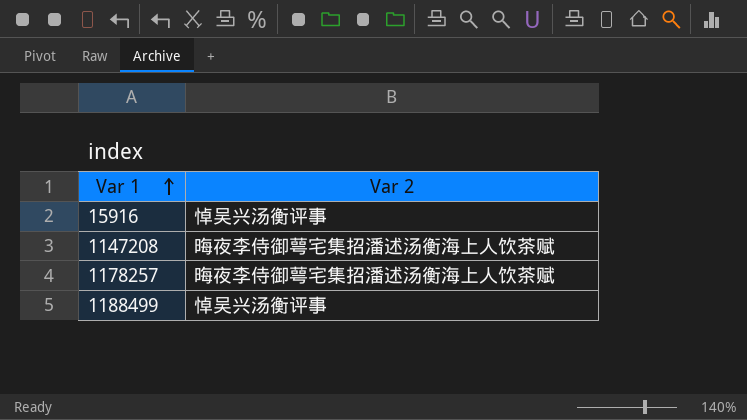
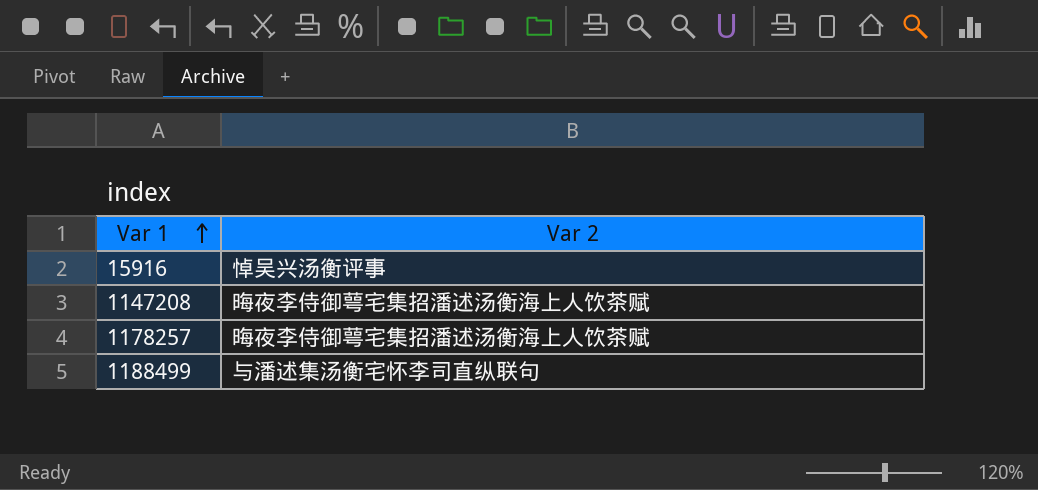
1188499 | Var 2: 悼吴兴汤衡评事 -> 与潘述集汤衡宅怀李司直纵联句

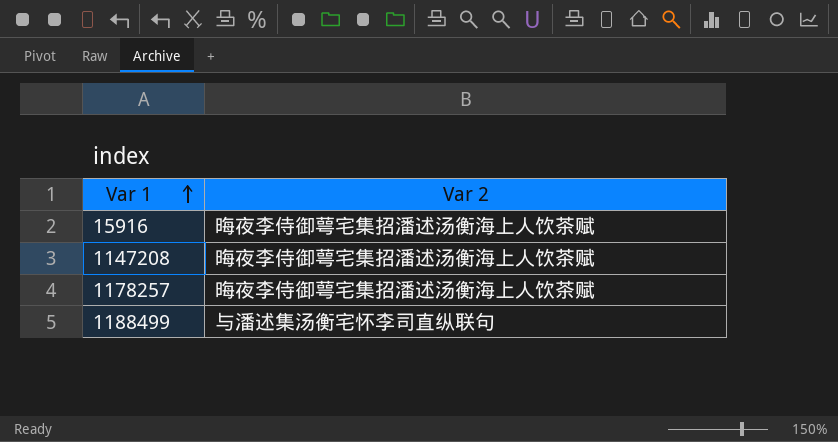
15916 | Var 2: 悼吴兴汤衡评事 -> 晦夜李侍御萼宅集招潘述汤衡海上人饮茶赋

